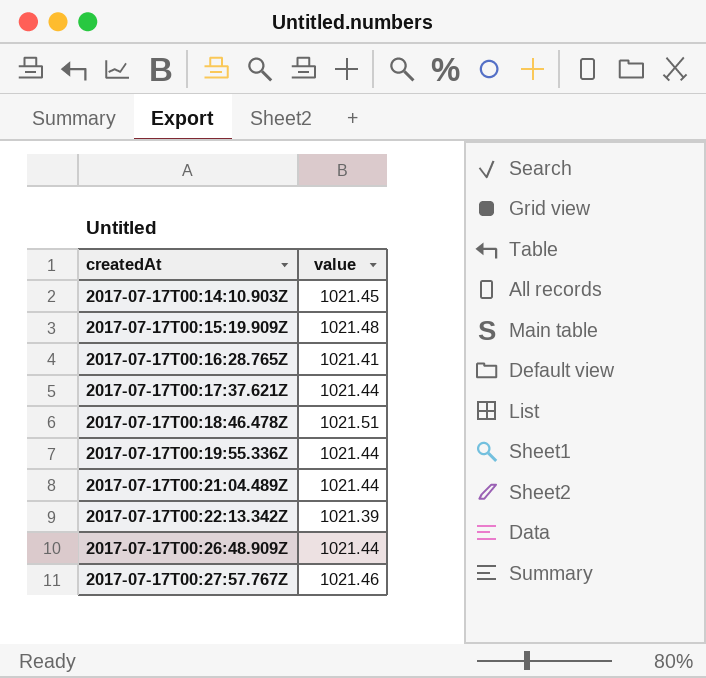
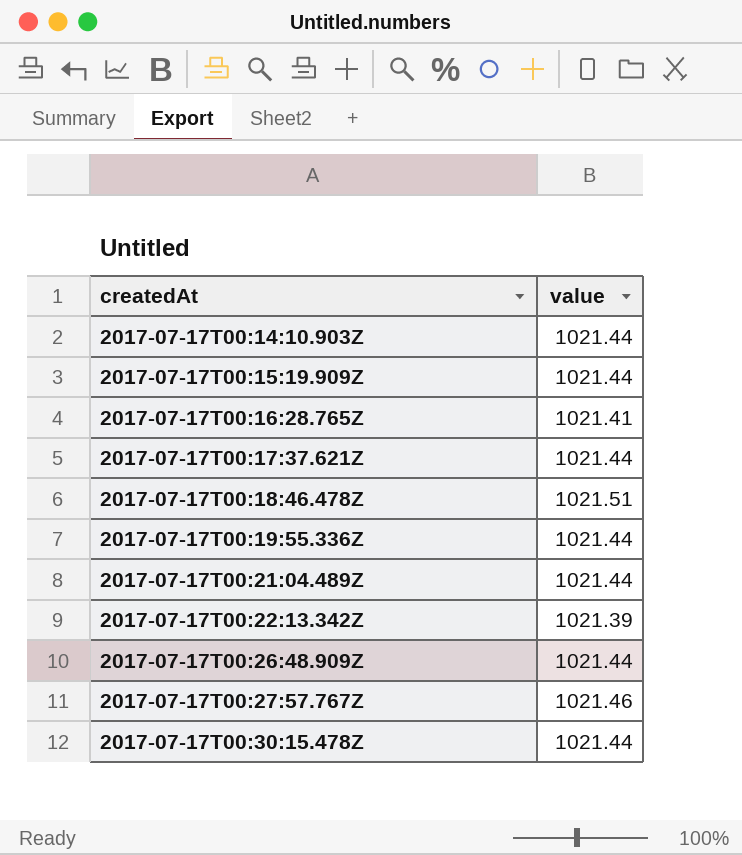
2017-07-17T00:14:10.903Z | value: 1021.45 -> 1021.44
2017-07-17T00:15:19.909Z | value: 1021.48 -> 1021.44
row 2017-07-17T00:30:15.478Z: none -> 1021.44

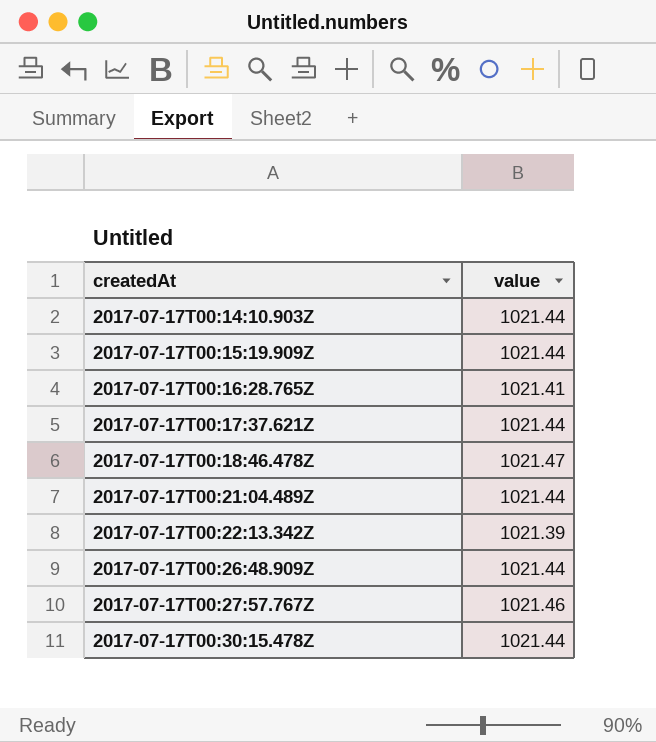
row 2017-07-17T00:19:55.336Z: 1021.44 -> none
2017-07-17T00:18:46.478Z | value: 1021.51 -> 1021.47

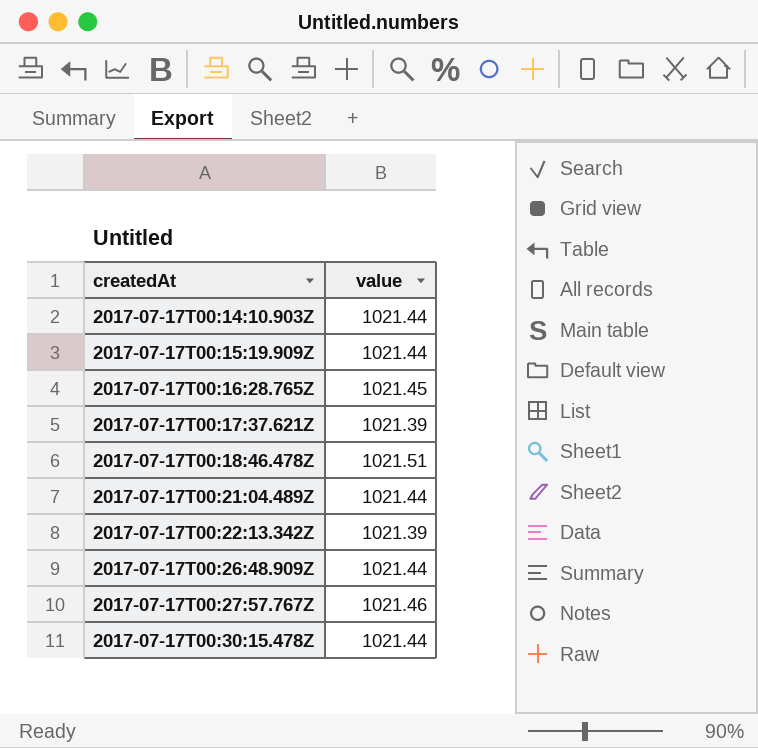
2017-07-17T00:16:28.765Z | value: 1021.41 -> 1021.45
2017-07-17T00:17:37.621Z | value: 1021.44 -> 1021.39
2017-07-17T00:18:46.478Z | value: 1021.47 -> 1021.51

